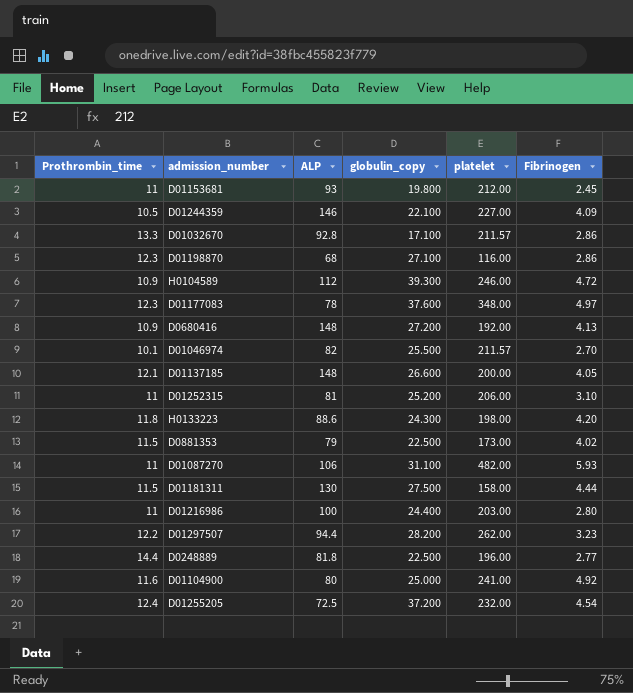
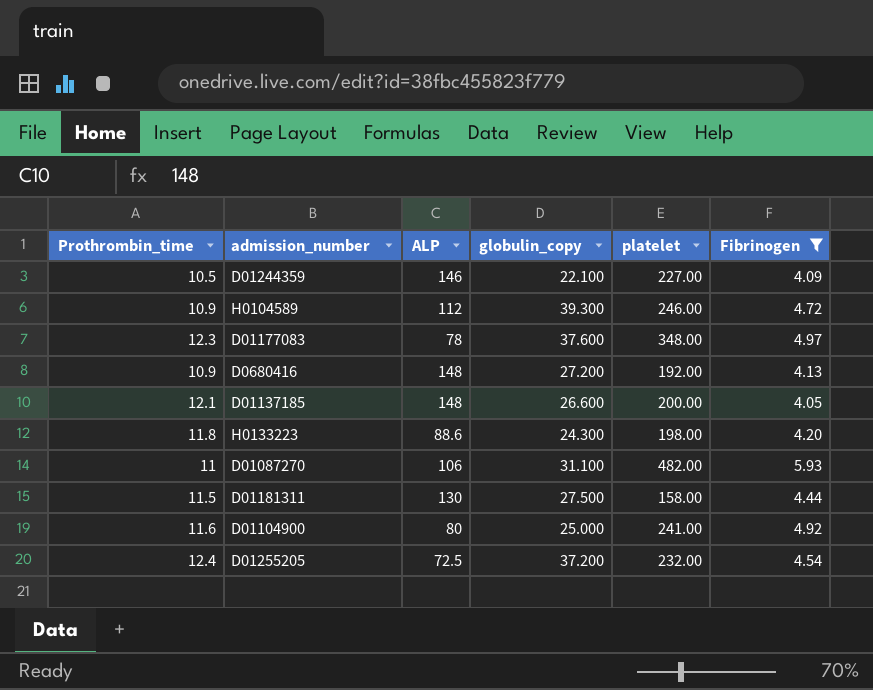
filter: none -> Fibrinogen >= 4.05

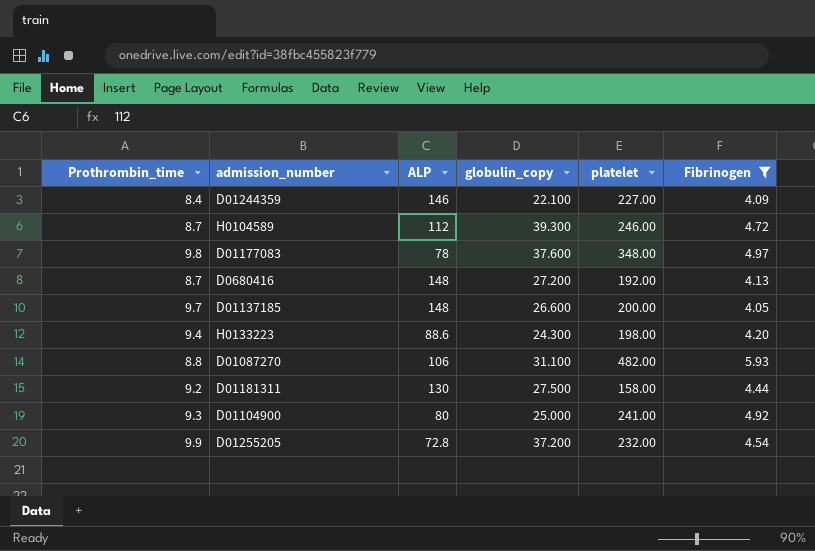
D01244359 | Prothrombin_time: 10.5 -> 8.4
H0104589 | Prothrombin_time: 10.9 -> 8.7
D01177083 | Prothrombin_time: 12.3 -> 9.8
D0680416 | Prothrombin_time: 10.9 -> 8.7
D01137185 | Prothrombin_time: 12.1 -> 9.7
H0133223 | Prothrombin_time: 11.8 -> 9.4
D01087270 | Prothrombin_time: 11 -> 8.8
D01181311 | Prothrombin_time: 11.5 -> 9.2
D01104900 | Prothrombin_time: 11.6 -> 9.3
D01255205 | Prothrombin_time: 12.4 -> 9.9
D01255205 | ALP: 72.5 -> 72.8

